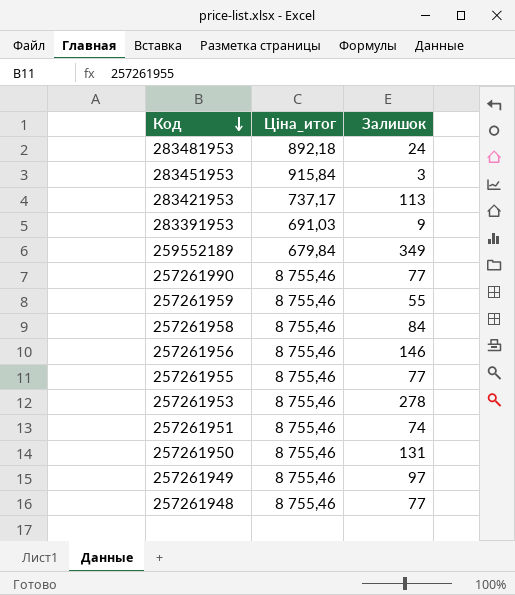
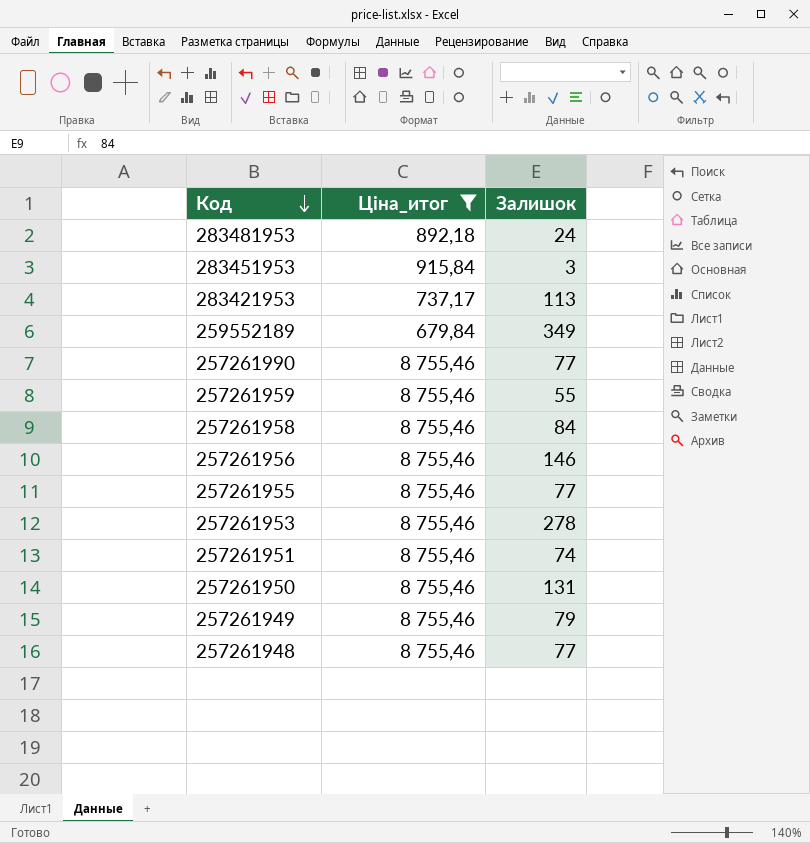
filter: none -> Ціна_итог != 691,03
257261949 | Залишок: 97 -> 79

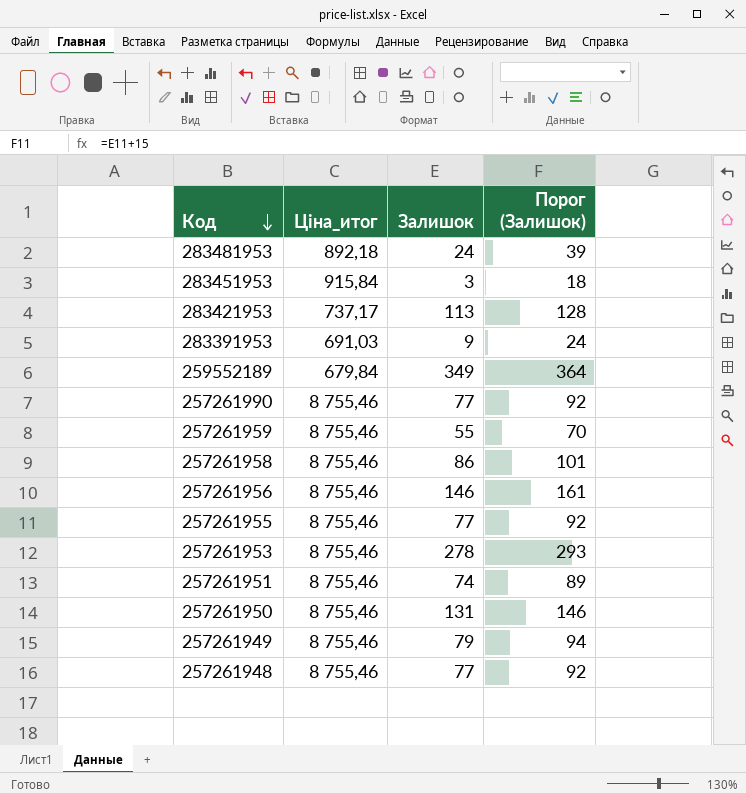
filter: Ціна_итог != 691,03 -> none
column Порог (Залишок) | formula: none -> [Залишок] + 15
257261958 | Залишок: 84 -> 86

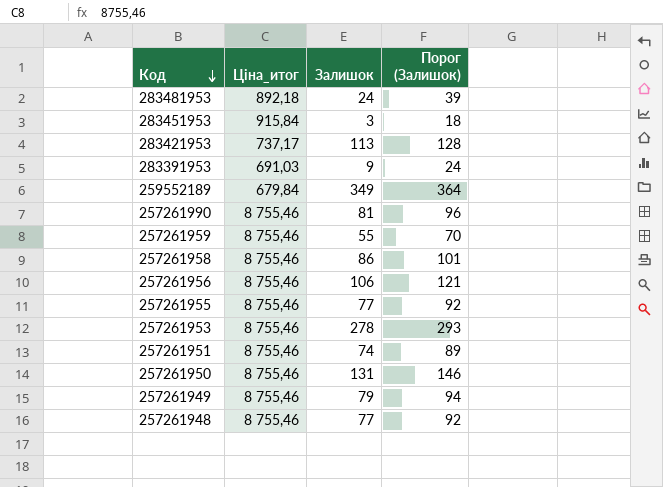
257261990 | Залишок: 77 -> 81
257261990 | Порог (Залишок): 92 -> 96
257261956 | Залишок: 146 -> 106
257261956 | Порог (Залишок): 161 -> 121

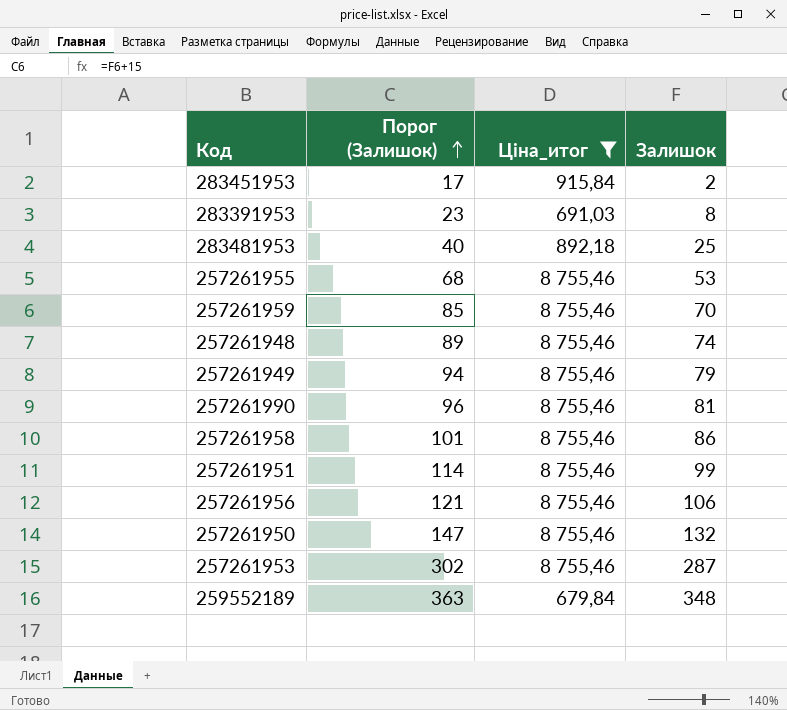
filter: none -> Ціна_итог != 737,17
row order: Код descending -> Порог (Залишок) ascending
column Порог (Залишок) | position: 4 -> 2
283451953 | Порог (Залишок): 18 -> 17
283451953 | Залишок: 3 -> 2
283391953 | Порог (Залишок): 24 -> 23
283391953 | Залишок: 9 -> 8
283481953 | Порог (Залишок): 39 -> 40
283481953 | Залишок: 24 -> 25
257261955 | Порог (Залишок): 92 -> 68
257261955 | Залишок: 77 -> 53
257261959 | Порог (Залишок): 70 -> 85
257261959 | Залишок: 55 -> 70
257261948 | Порог (Залишок): 92 -> 89
257261948 | Залишок: 77 -> 74
257261951 | Порог (Залишок): 89 -> 114
257261951 | Залишок: 74 -> 99
257261950 | Порог (Залишок): 146 -> 147
257261950 | Залишок: 131 -> 132
257261953 | Порог (Залишок): 293 -> 302
257261953 | Залишок: 278 -> 287
259552189 | Порог (Залишок): 364 -> 363
259552189 | Залишок: 349 -> 348

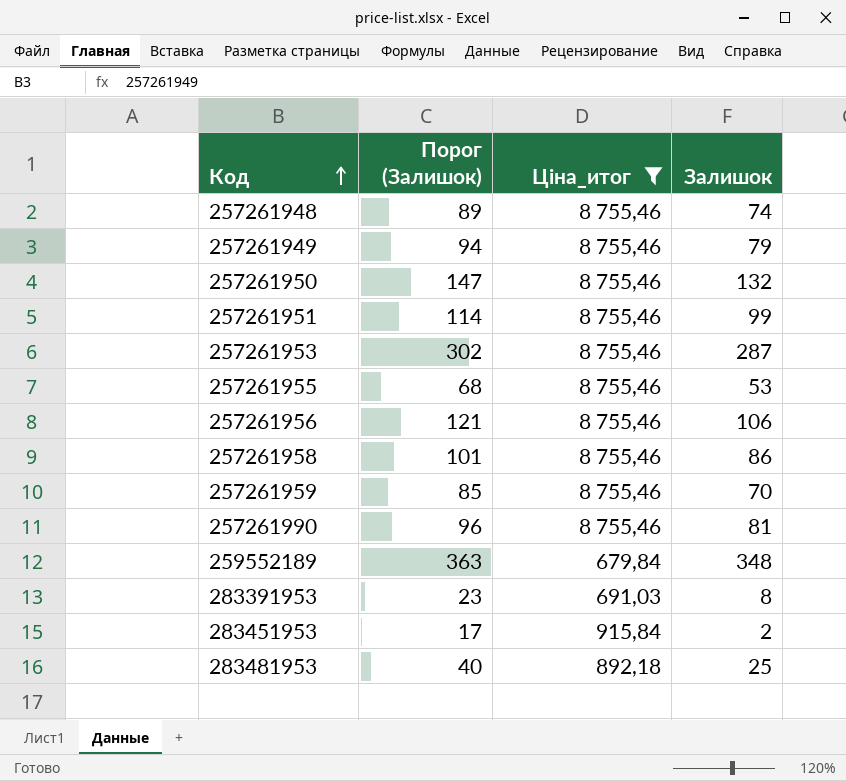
row order: Порог (Залишок) ascending -> Код ascending

